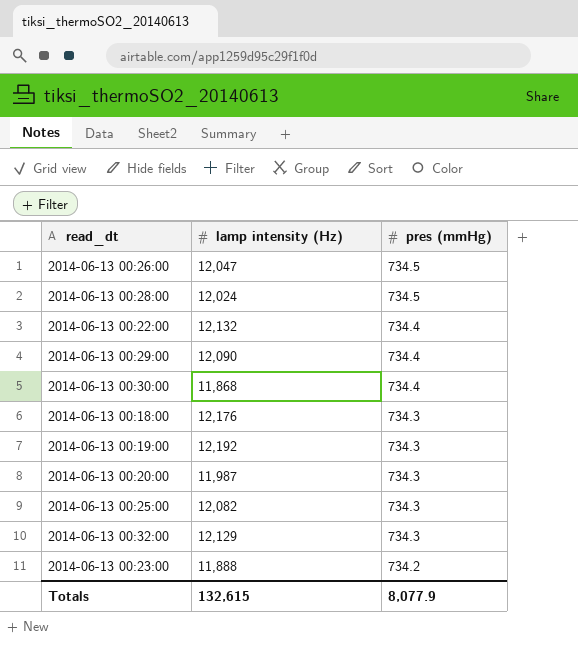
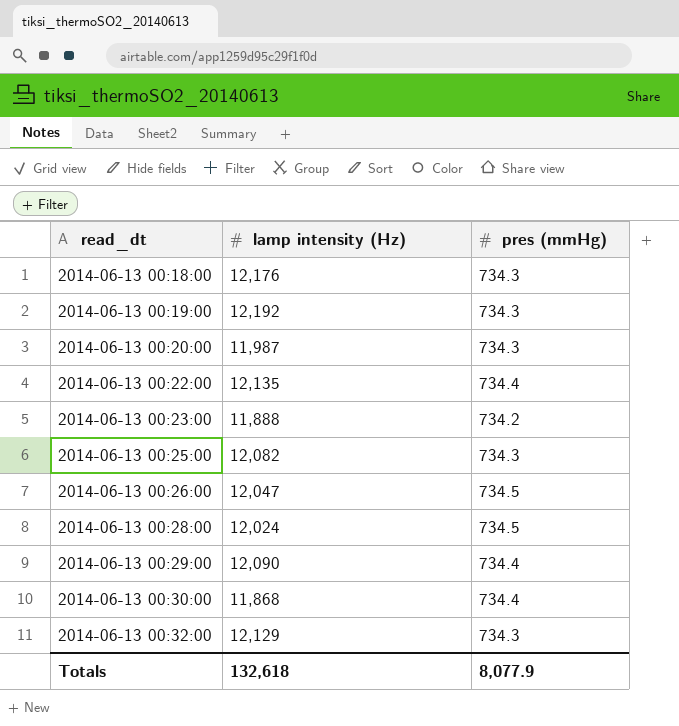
row order: pres (mmHg) descending -> read_dt ascending
2014-06-13 00:22:00 | lamp intensity (Hz): 12,132 -> 12,135
Totals | lamp intensity (Hz): 132,615 -> 132,618

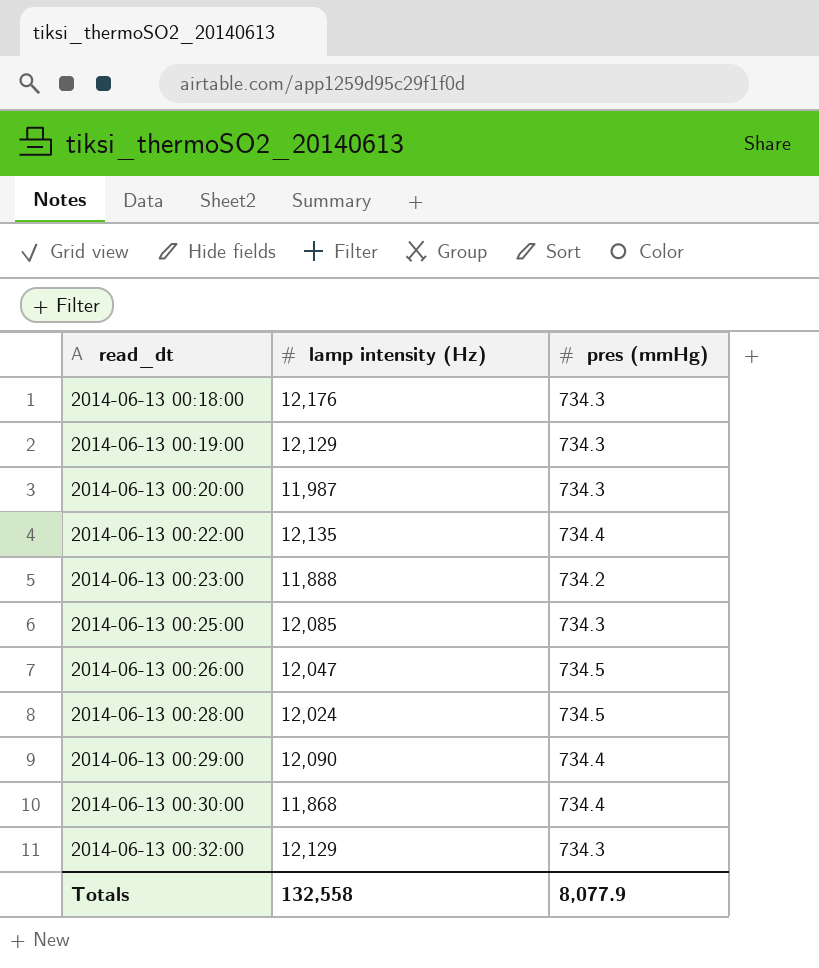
2014-06-13 00:19:00 | lamp intensity (Hz): 12,192 -> 12,129
2014-06-13 00:25:00 | lamp intensity (Hz): 12,082 -> 12,085
Totals | lamp intensity (Hz): 132,618 -> 132,558

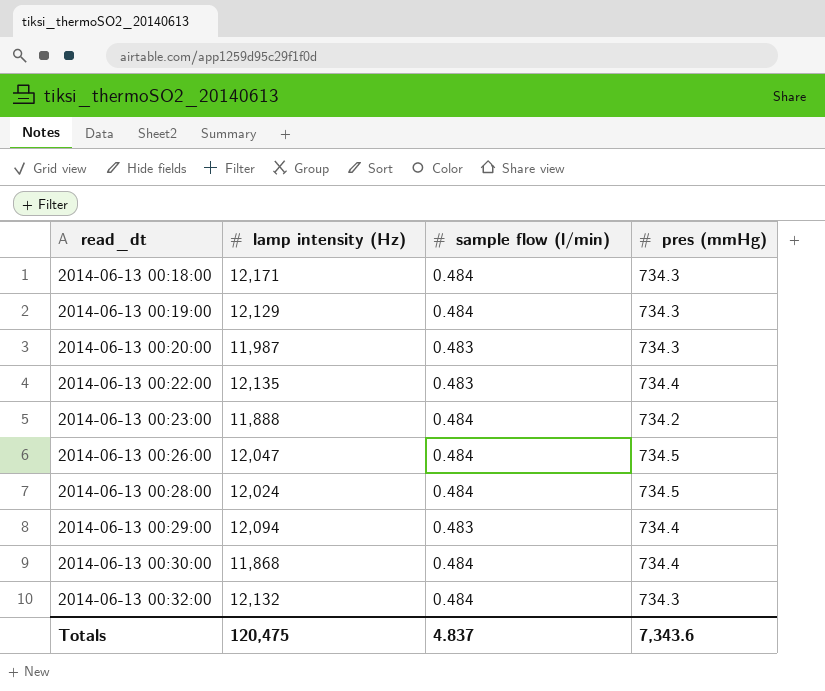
column sample flow (l/min) | position: none -> 3
row 2014-06-13 00:25:00: 12,085 | 734.3 -> none
2014-06-13 00:18:00 | lamp intensity (Hz): 12,176 -> 12,171
2014-06-13 00:29:00 | lamp intensity (Hz): 12,090 -> 12,094
2014-06-13 00:32:00 | lamp intensity (Hz): 12,129 -> 12,132
Totals | lamp intensity (Hz): 132,558 -> 120,475
Totals | pres (mmHg): 8,077.9 -> 7,343.6

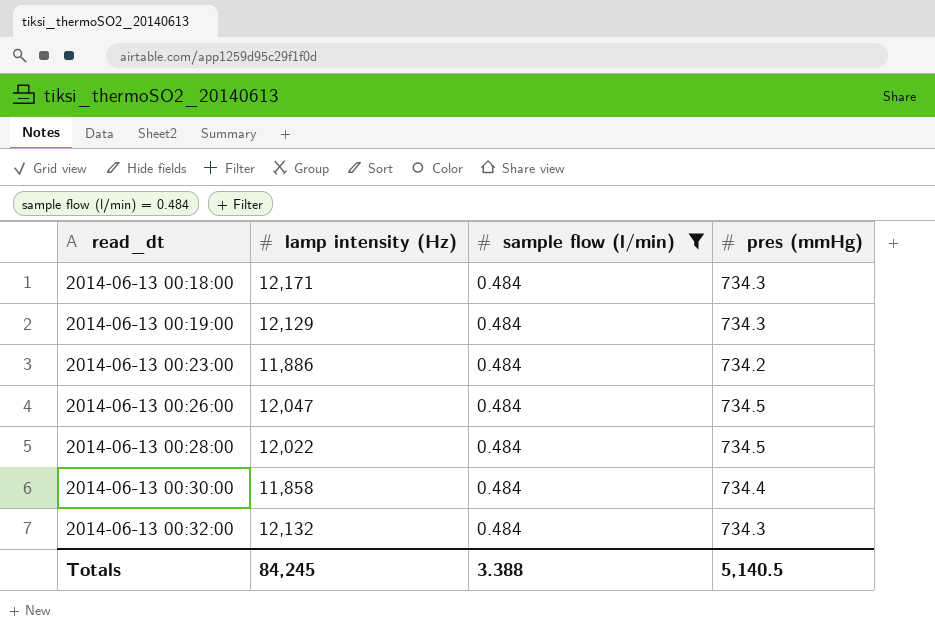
filter: none -> sample flow (l/min) = 0.484
2014-06-13 00:23:00 | lamp intensity (Hz): 11,888 -> 11,886
2014-06-13 00:28:00 | lamp intensity (Hz): 12,024 -> 12,022
2014-06-13 00:30:00 | lamp intensity (Hz): 11,868 -> 11,858
Totals | lamp intensity (Hz): 120,475 -> 84,245
Totals | sample flow (l/min): 4.837 -> 3.388
Totals | pres (mmHg): 7,343.6 -> 5,140.5

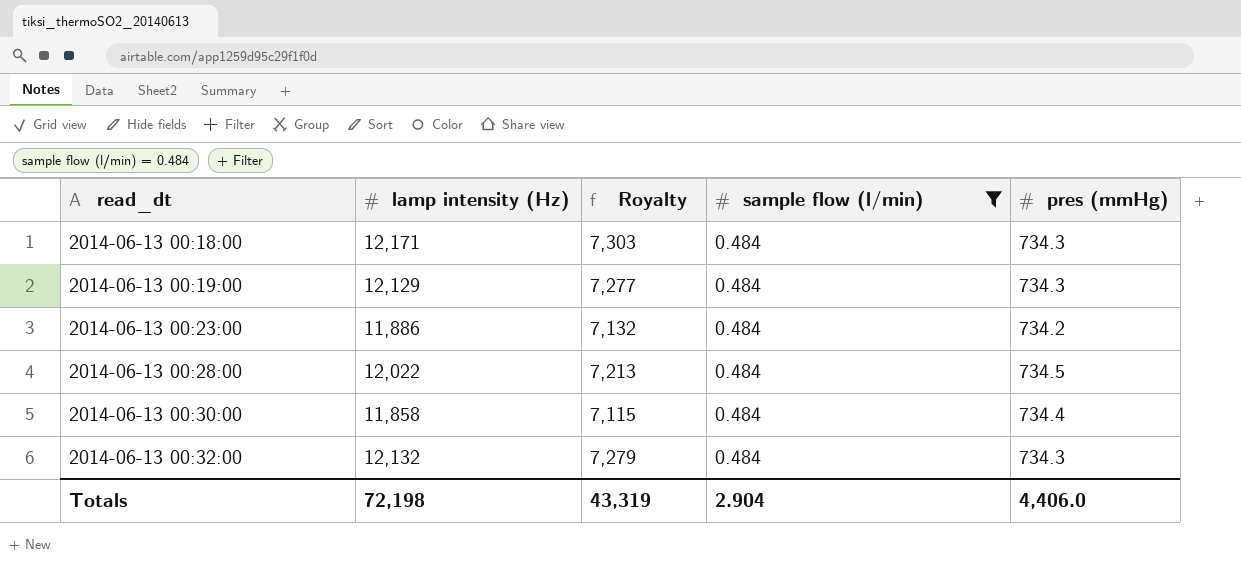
column Royalty | formula: none -> [lamp intensity (Hz)] * 0.6
row 2014-06-13 00:26:00: 12,047 | 0.484 | 734.5 -> none
Totals | lamp intensity (Hz): 84,245 -> 72,198
Totals | sample flow (l/min): 3.388 -> 2.904
Totals | pres (mmHg): 5,140.5 -> 4,406.0

